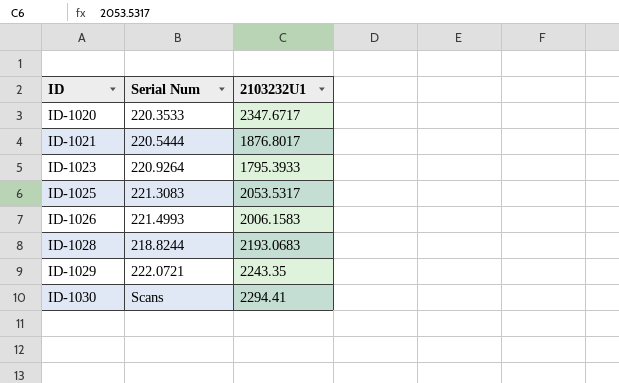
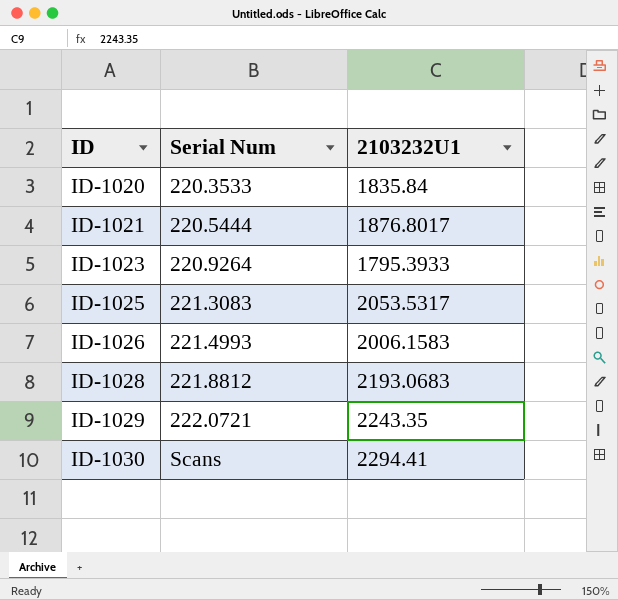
ID-1020 | 2103232U1: 2347.6717 -> 1835.84
ID-1028 | Serial Num: 218.8244 -> 221.8812

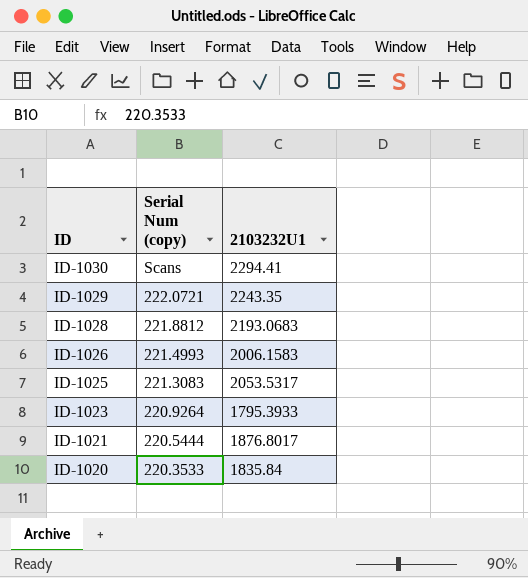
row order: ID ascending -> ID descending
column name: Serial Num -> Serial Num (copy)

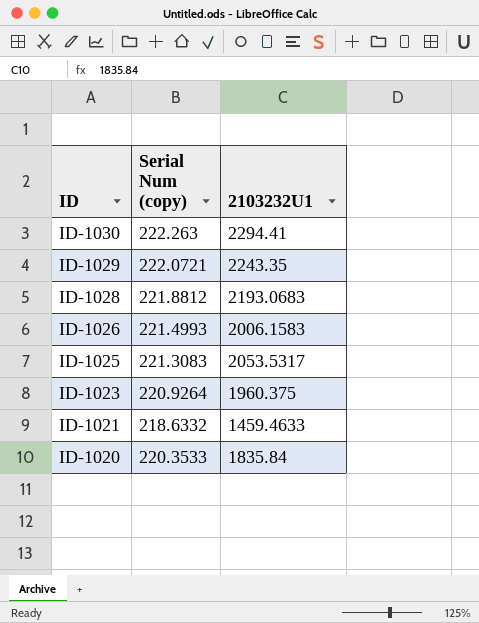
ID-1030 | Serial Num (copy): Scans -> 222.263
ID-1023 | 2103232U1: 1795.3933 -> 1960.375
ID-1021 | Serial Num (copy): 220.5444 -> 218.6332
ID-1021 | 2103232U1: 1876.8017 -> 1459.4633

